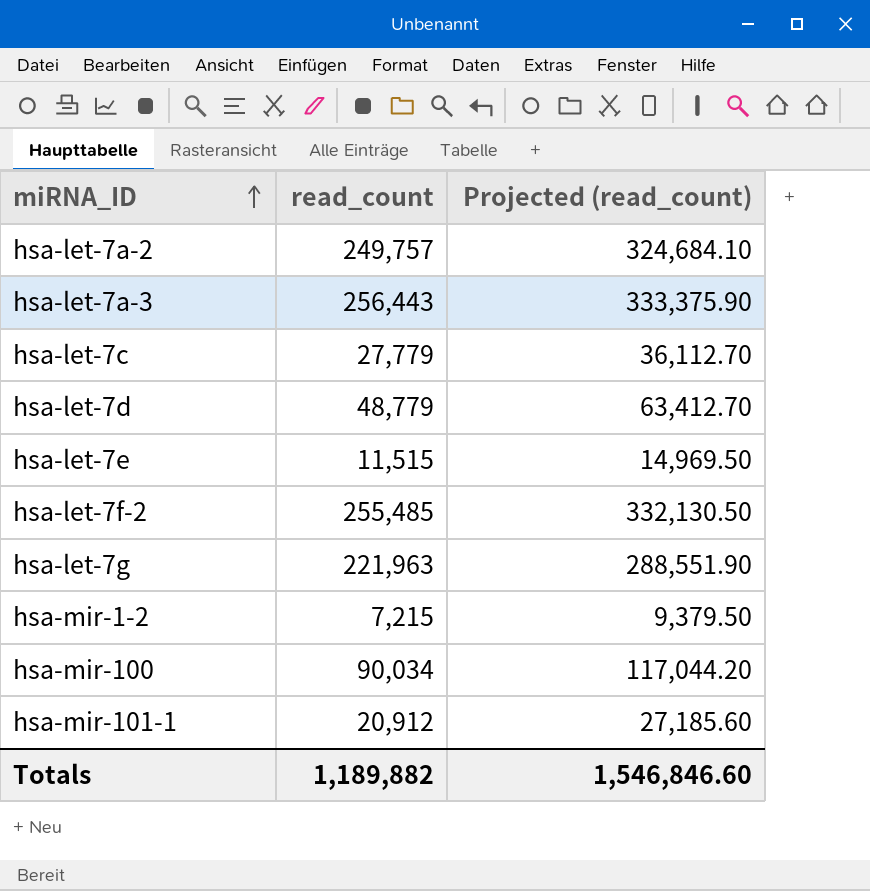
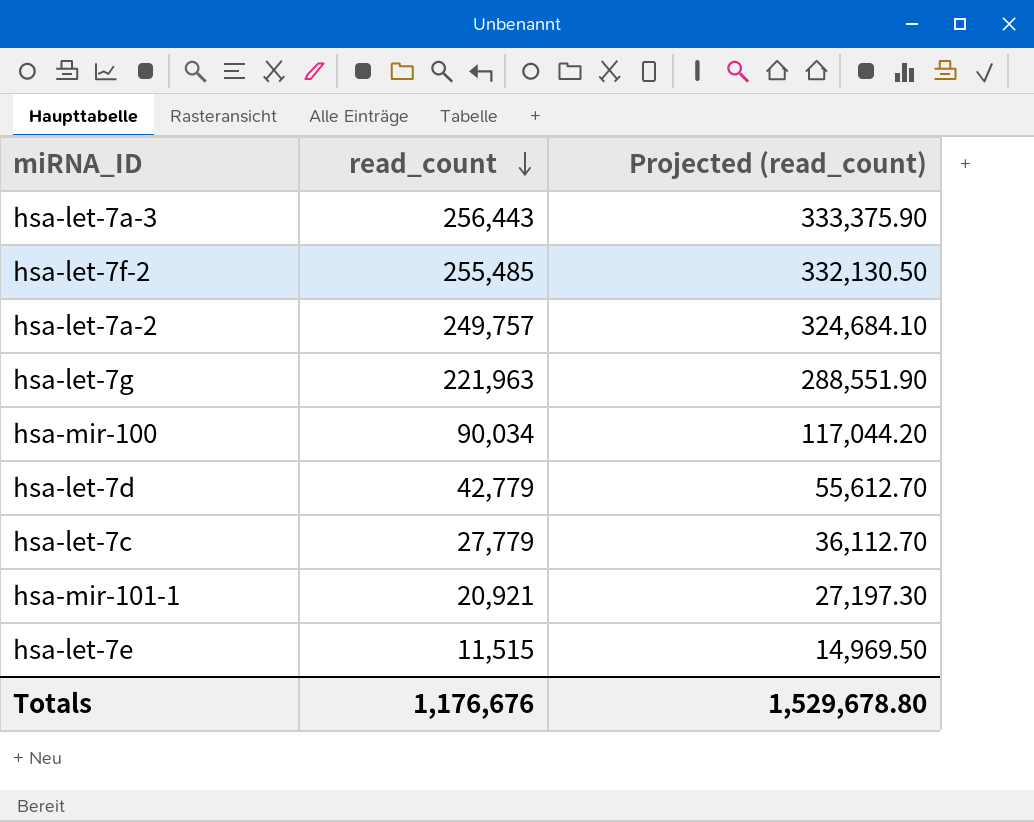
row order: miRNA_ID ascending -> read_count descending
row hsa-mir-1-2: 7,215 | 9,379.50 -> none
hsa-let-7d | read_count: 48,779 -> 42,779
hsa-let-7d | Projected (read_count): 63,412.70 -> 55,612.70
hsa-mir-101-1 | read_count: 20,912 -> 20,921
hsa-mir-101-1 | Projected (read_count): 27,185.60 -> 27,197.30
Totals | read_count: 1,189,882 -> 1,176,676
Totals | Projected (read_count): 1,546,846.60 -> 1,529,678.80

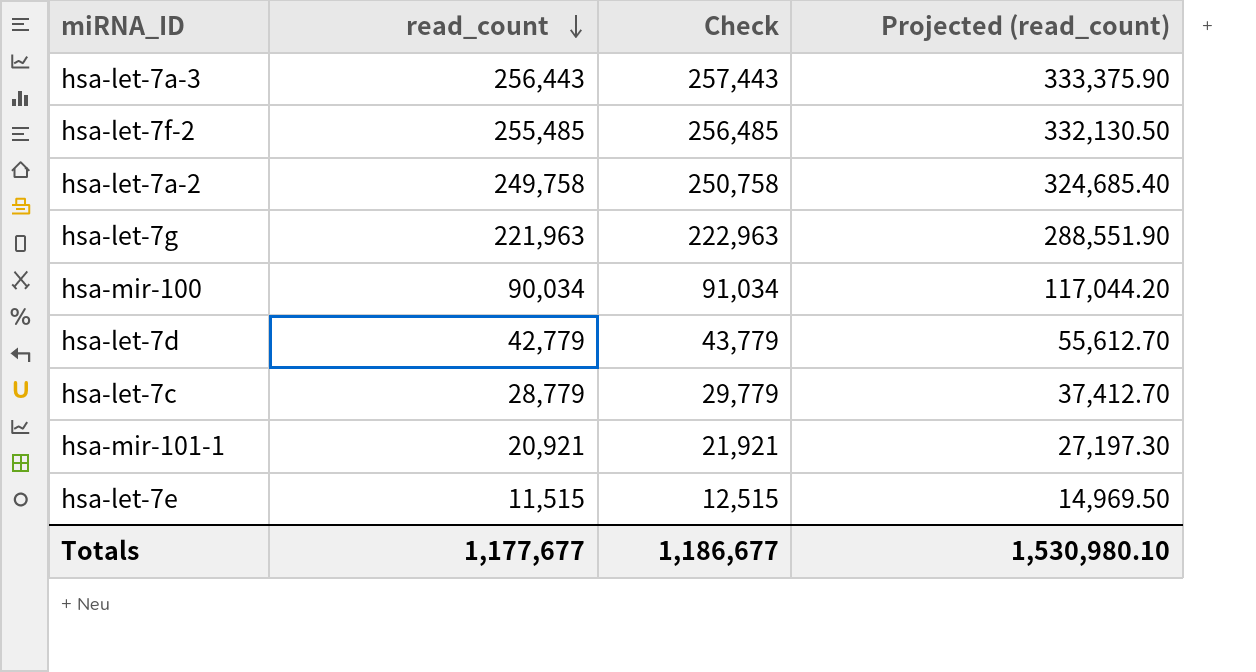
column Check | formula: none -> [read_count] + 1000
hsa-let-7a-2 | read_count: 249,757 -> 249,758
hsa-let-7a-2 | Projected (read_count): 324,684.10 -> 324,685.40
hsa-let-7c | read_count: 27,779 -> 28,779
hsa-let-7c | Projected (read_count): 36,112.70 -> 37,412.70
Totals | read_count: 1,176,676 -> 1,177,677
Totals | Projected (read_count): 1,529,678.80 -> 1,530,980.10

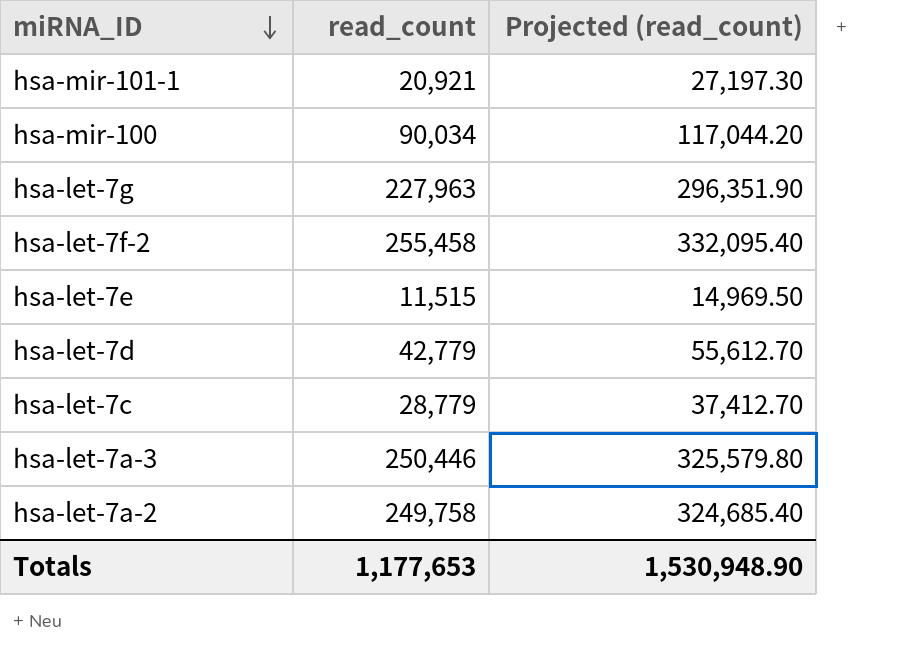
row order: read_count descending -> miRNA_ID descending
column Check | formula: [read_count] + 1000 -> none
hsa-let-7g | read_count: 221,963 -> 227,963
hsa-let-7g | Projected (read_count): 288,551.90 -> 296,351.90
hsa-let-7f-2 | read_count: 255,485 -> 255,458
hsa-let-7f-2 | Projected (read_count): 332,130.50 -> 332,095.40
hsa-let-7a-3 | read_count: 256,443 -> 250,446
hsa-let-7a-3 | Projected (read_count): 333,375.90 -> 325,579.80
Totals | read_count: 1,177,677 -> 1,177,653
Totals | Projected (read_count): 1,530,980.10 -> 1,530,948.90

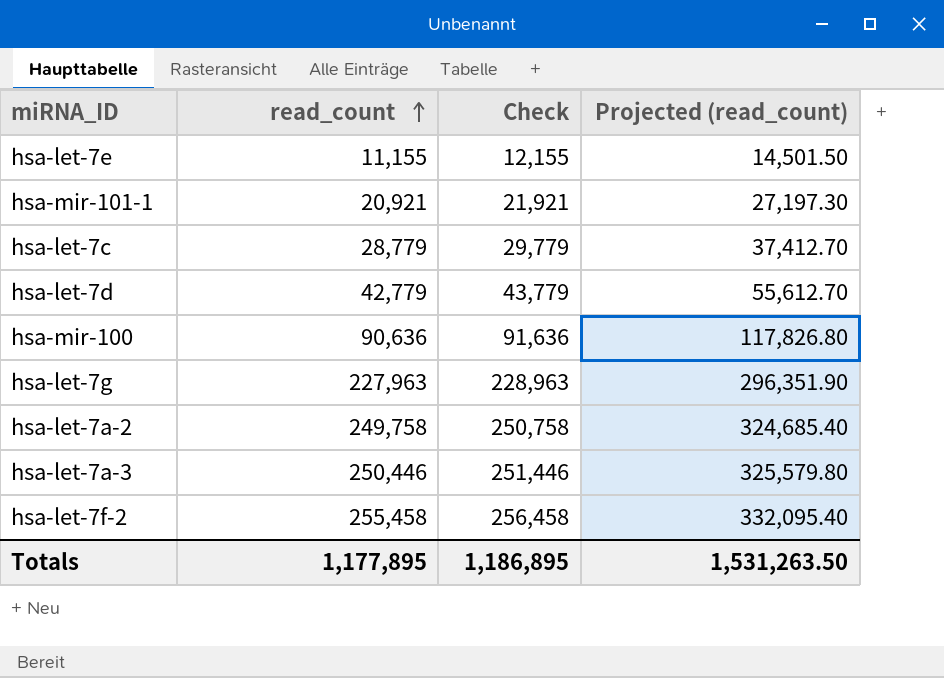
row order: miRNA_ID descending -> read_count ascending
column Check | formula: none -> [read_count] + 1000
hsa-let-7e | read_count: 11,515 -> 11,155
hsa-let-7e | Projected (read_count): 14,969.50 -> 14,501.50
hsa-mir-100 | read_count: 90,034 -> 90,636
hsa-mir-100 | Projected (read_count): 117,044.20 -> 117,826.80
Totals | read_count: 1,177,653 -> 1,177,895
Totals | Projected (read_count): 1,530,948.90 -> 1,531,263.50

